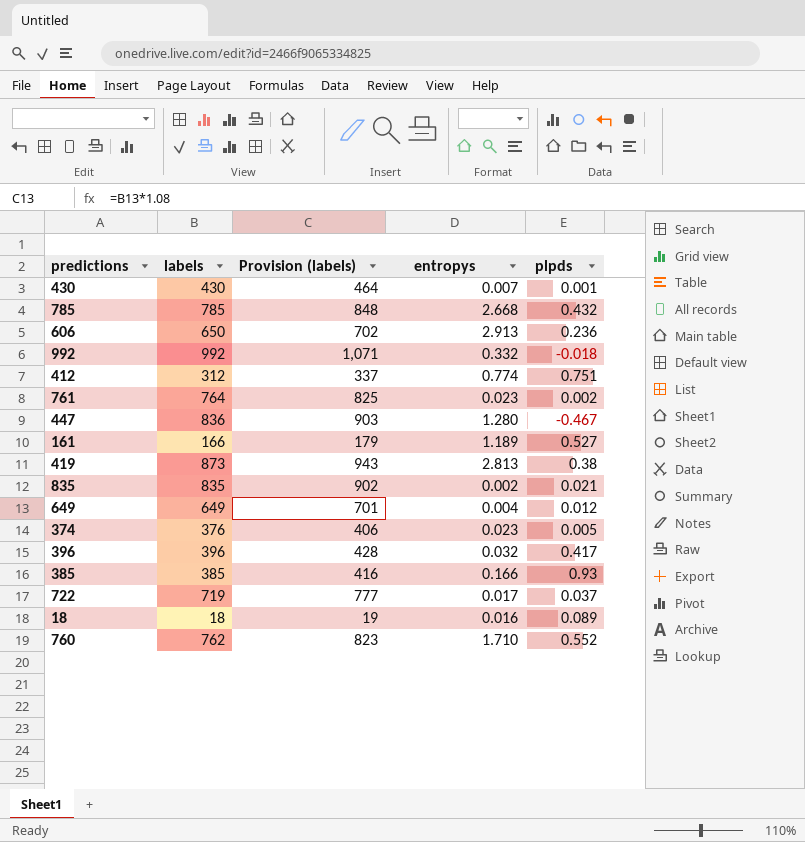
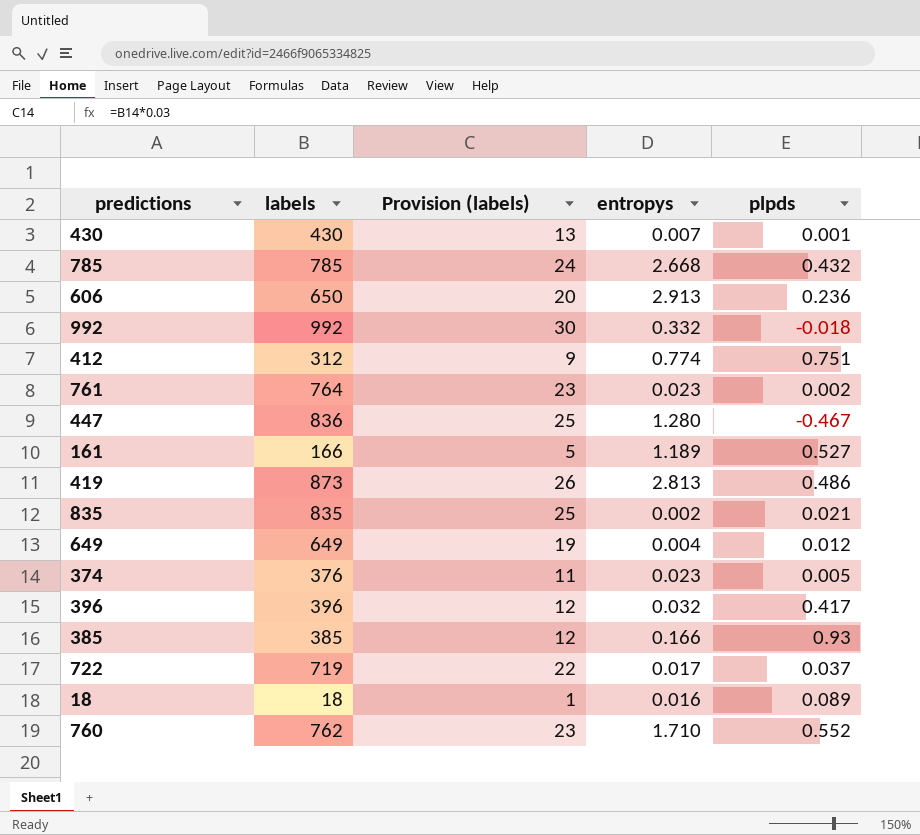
column Provision (labels) | formula: [labels] * 1.08 -> [labels] * 0.03
419 | plpds: 0.38 -> 0.486

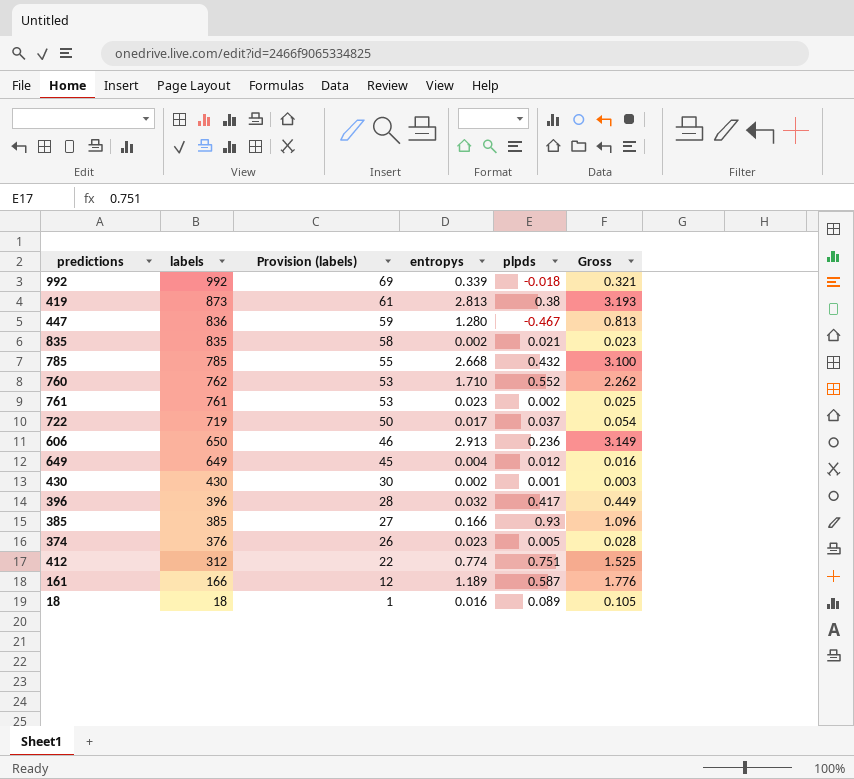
row order: none -> labels descending
column Provision (labels) | formula: [labels] * 0.03 -> [labels] * 0.07
column Gross | formula: none -> [entropys] + [plpds]
992 | entropys: 0.332 -> 0.339
419 | plpds: 0.486 -> 0.38
761 | labels: 764 -> 761
430 | entropys: 0.007 -> 0.002
161 | plpds: 0.527 -> 0.587

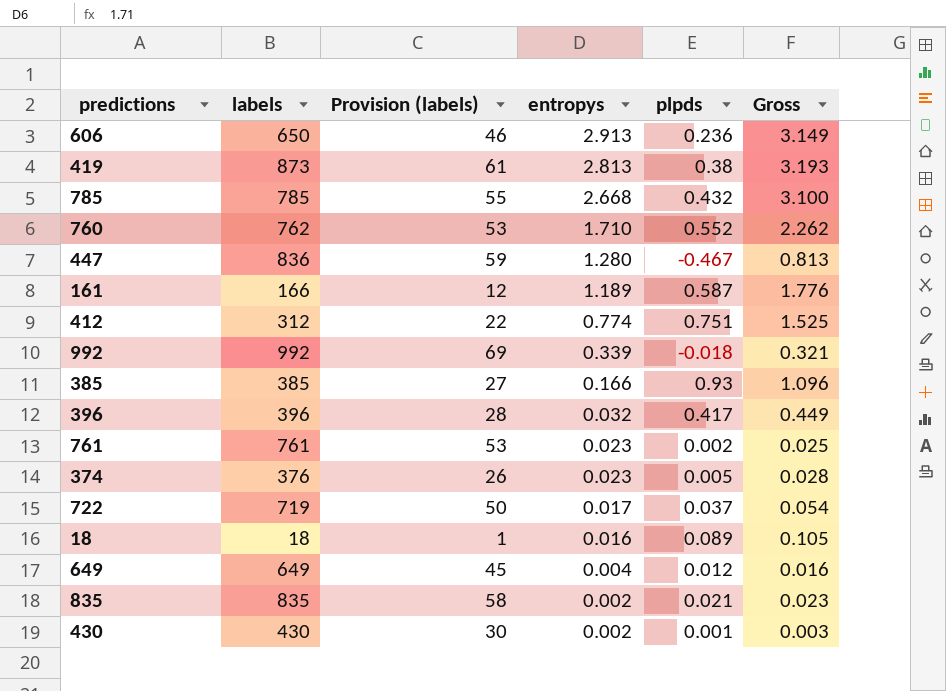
row order: labels descending -> entropys descending

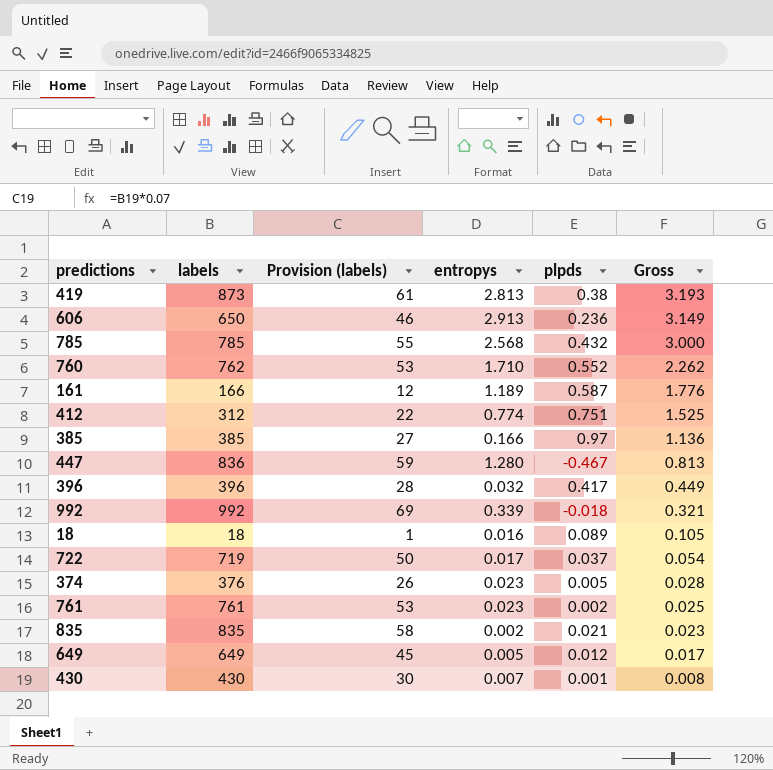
row order: entropys descending -> Gross descending
785 | entropys: 2.668 -> 2.568
785 | Gross: 3.100 -> 3.000
385 | plpds: 0.93 -> 0.97
385 | Gross: 1.096 -> 1.136
649 | entropys: 0.004 -> 0.005
649 | Gross: 0.016 -> 0.017
430 | entropys: 0.002 -> 0.007
430 | Gross: 0.003 -> 0.008

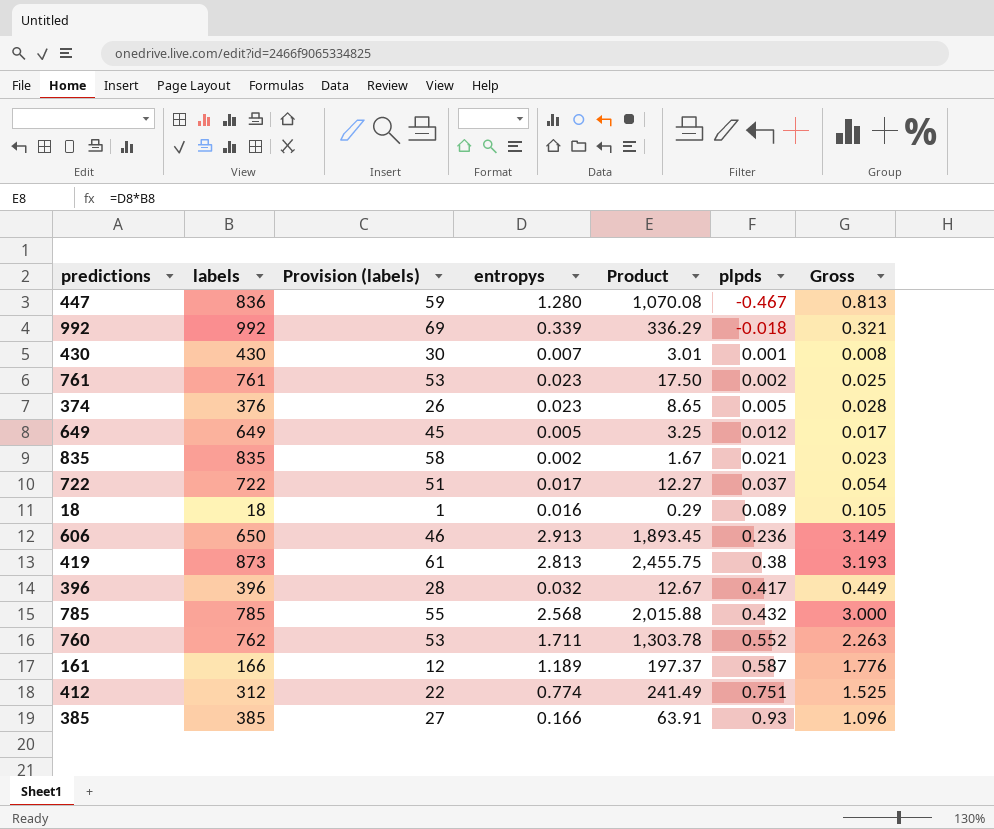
row order: Gross descending -> plpds ascending
column Product | formula: none -> [labels] * [entropys]
722 | labels: 719 -> 722
722 | Provision (labels): 50 -> 51
760 | entropys: 1.710 -> 1.711
760 | Gross: 2.262 -> 2.263
385 | plpds: 0.97 -> 0.93
385 | Gross: 1.136 -> 1.096

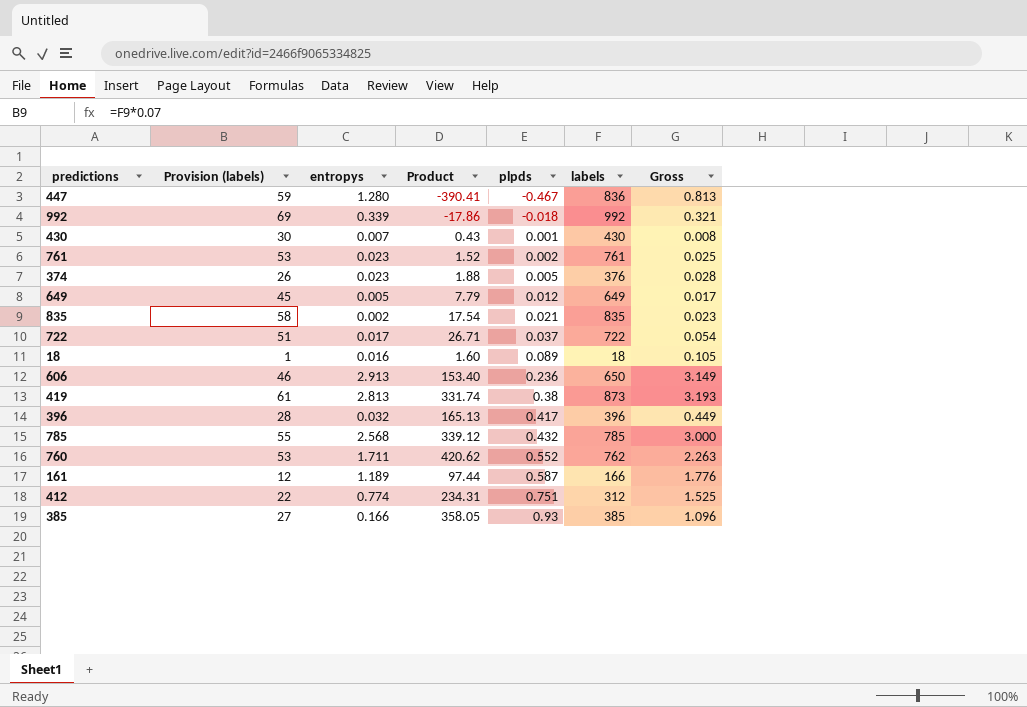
column Product | formula: [labels] * [entropys] -> [plpds] * [labels]
column labels | position: 2 -> 6

